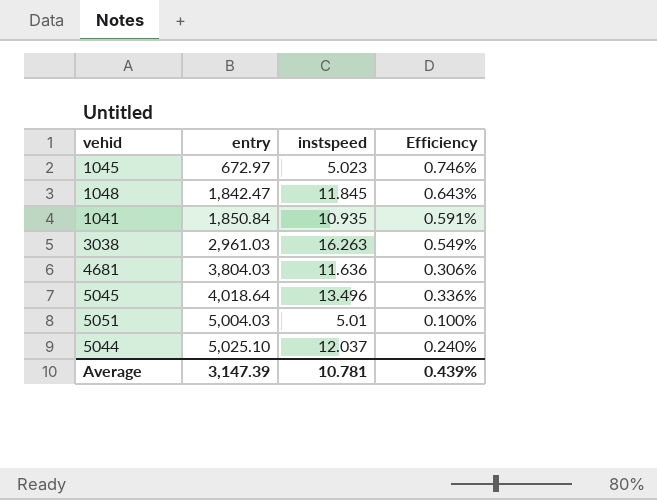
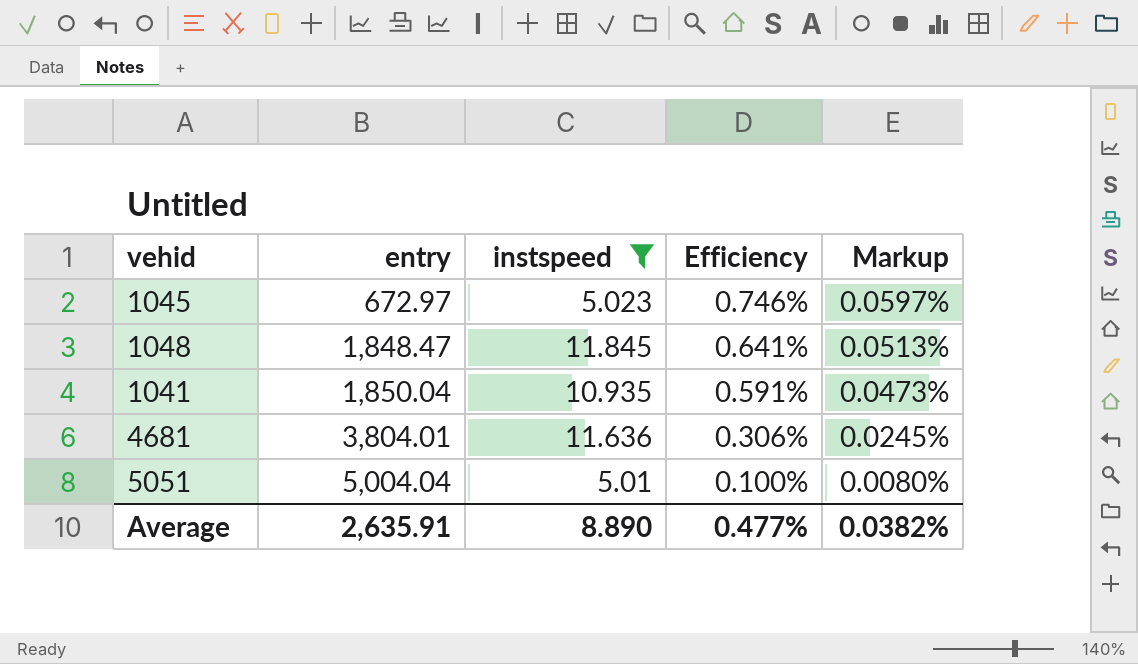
filter: none -> instspeed <= 11.845
column Markup | formula: none -> [Efficiency] * 0.08
1048 | entry: 1,842.47 -> 1,848.47
1048 | Efficiency: 0.643% -> 0.641%
1041 | entry: 1,850.84 -> 1,850.04
4681 | entry: 3,804.03 -> 3,804.01
5051 | entry: 5,004.03 -> 5,004.04
Average | entry: 3,147.39 -> 2,635.91
Average | instspeed: 10.781 -> 8.890
Average | Efficiency: 0.439% -> 0.477%

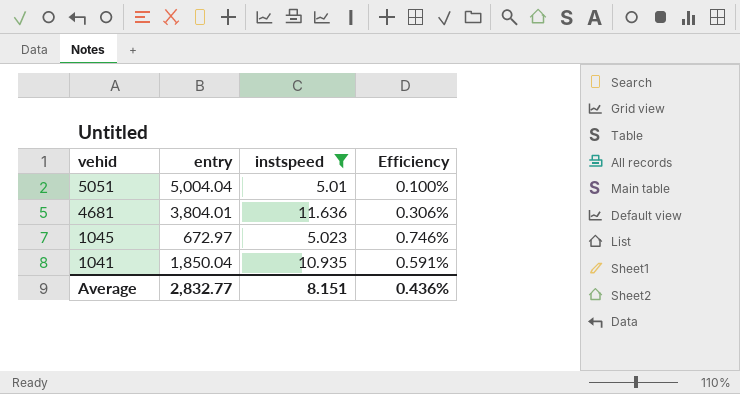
row order: entry ascending -> vehid descending
column Markup | formula: [Efficiency] * 0.08 -> none
row 1048: 1,848.47 | 11.845 | 0.641% | 0.0513% -> none
Average | entry: 2,635.91 -> 2,832.77
Average | instspeed: 8.890 -> 8.151
Average | Efficiency: 0.477% -> 0.436%

